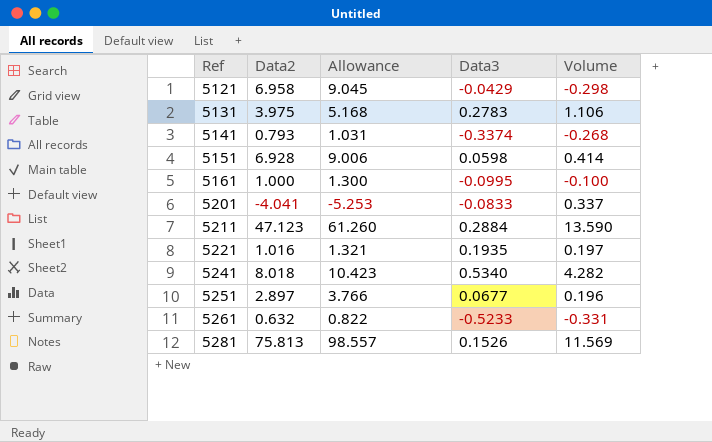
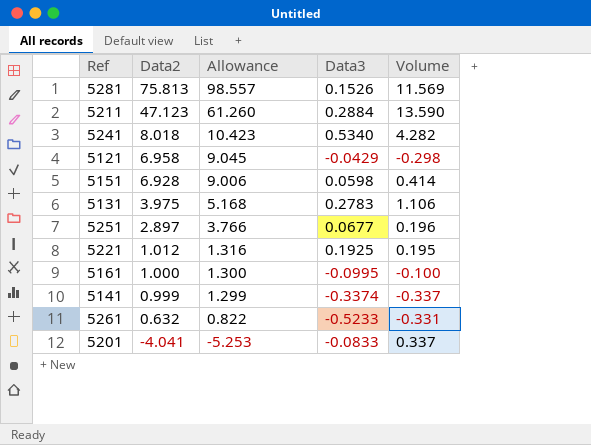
row order: Ref ascending -> Data2 descending
5221 | Data2: 1.016 -> 1.012
5221 | Allowance: 1.321 -> 1.316
5221 | Data3: 0.1935 -> 0.1925
5221 | Volume: 0.197 -> 0.195
5141 | Data2: 0.793 -> 0.999
5141 | Allowance: 1.031 -> 1.299
5141 | Volume: -0.268 -> -0.337

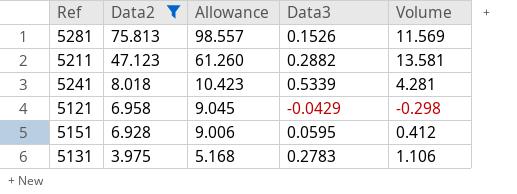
filter: none -> Data2 >= 3.975
5211 | Data3: 0.2884 -> 0.2882
5211 | Volume: 13.590 -> 13.581
5241 | Data3: 0.5340 -> 0.5339
5241 | Volume: 4.282 -> 4.281
5151 | Data3: 0.0598 -> 0.0595
5151 | Volume: 0.414 -> 0.412

